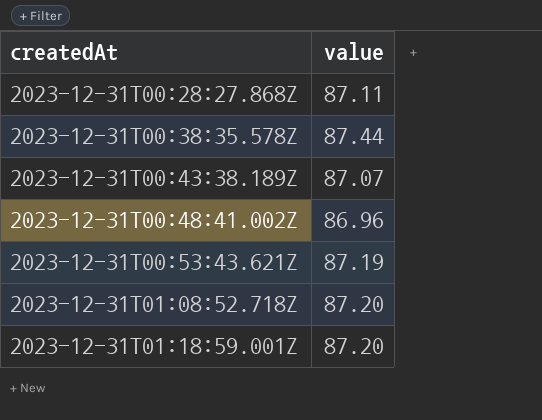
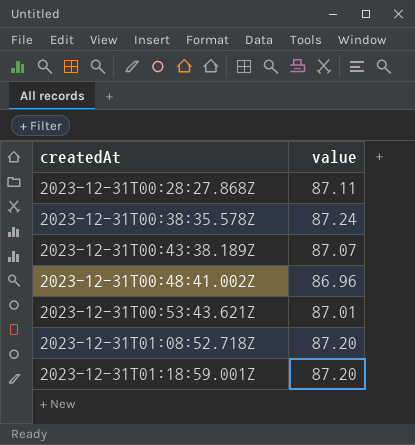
2023-12-31T00:38:35.578Z | value: 87.44 -> 87.24
2023-12-31T00:53:43.621Z | value: 87.19 -> 87.01

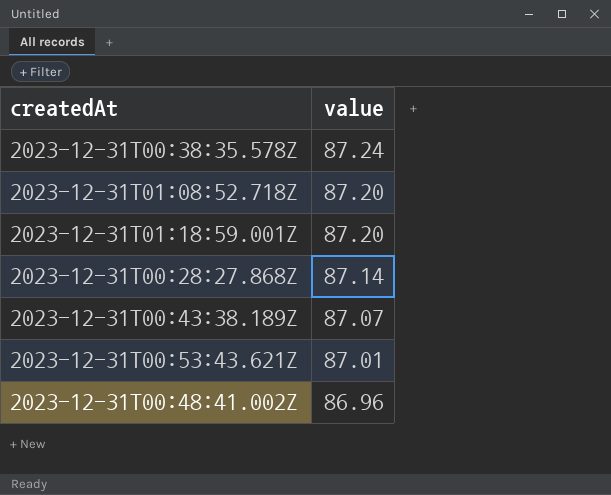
row order: createdAt ascending -> value descending
2023-12-31T00:28:27.868Z | value: 87.11 -> 87.14

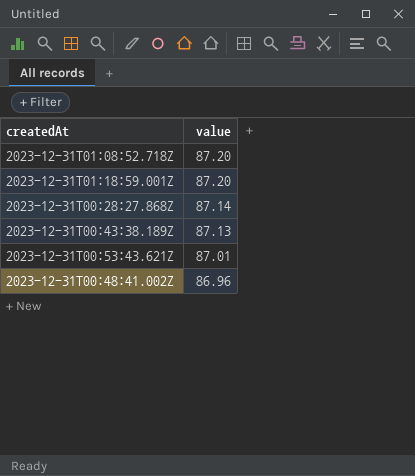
row 2023-12-31T00:38:35.578Z: 87.24 -> none
2023-12-31T00:43:38.189Z | value: 87.07 -> 87.13

